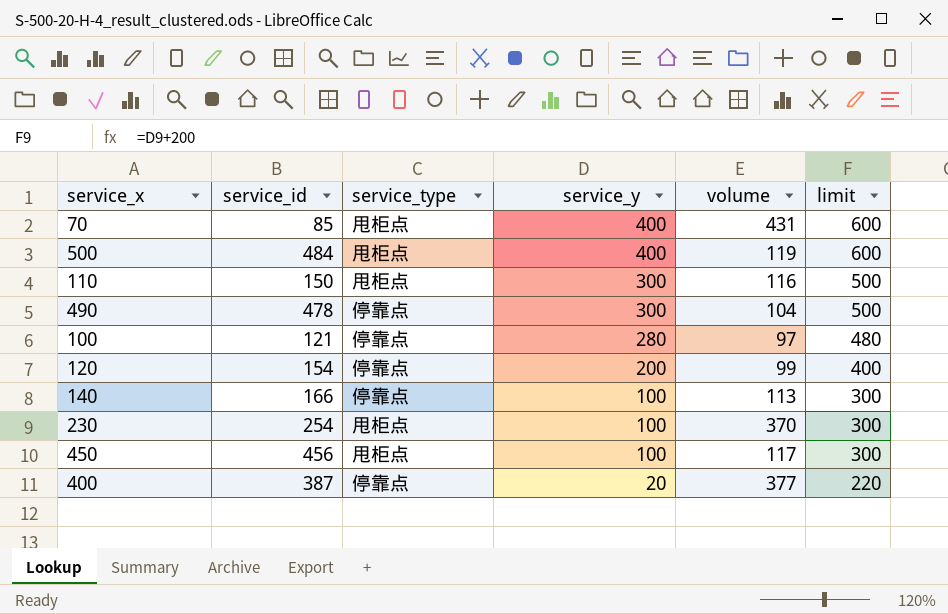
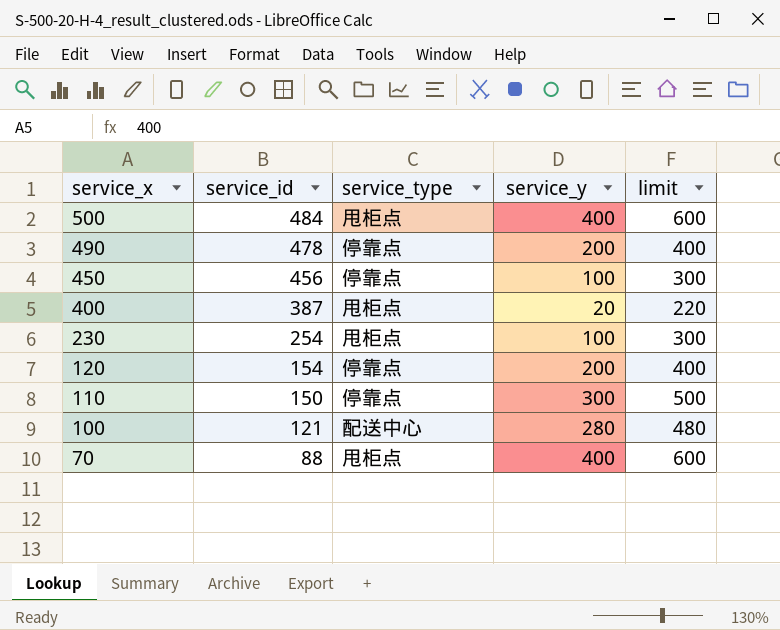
row order: service_y descending -> service_x descending
column volume | position: 5 -> none
row 140: 166 | 停靠点 | 100 | 113 | 300 -> none
490 | service_y: 300 -> 200
490 | limit: 500 -> 400
450 | service_type: 甩柜点 -> 停靠点
400 | service_type: 停靠点 -> 甩柜点
110 | service_type: 甩柜点 -> 停靠点
100 | service_type: 停靠点 -> 配送中心
70 | service_id: 85 -> 88

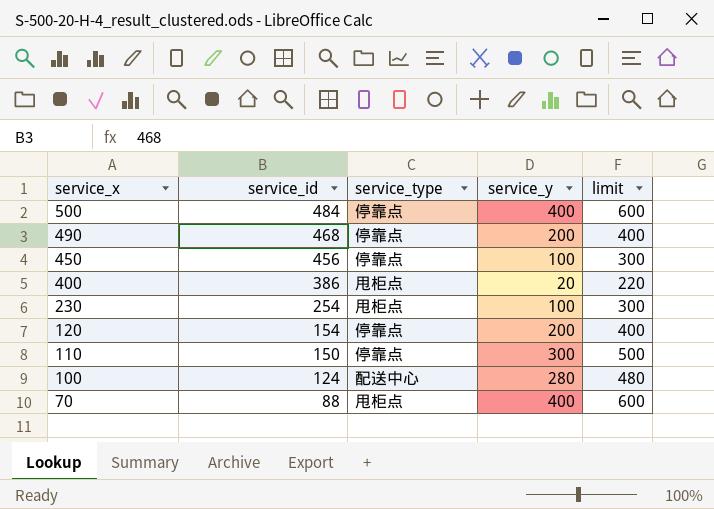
500 | service_type: 甩柜点 -> 停靠点
490 | service_id: 478 -> 468
400 | service_id: 387 -> 386
100 | service_id: 121 -> 124

